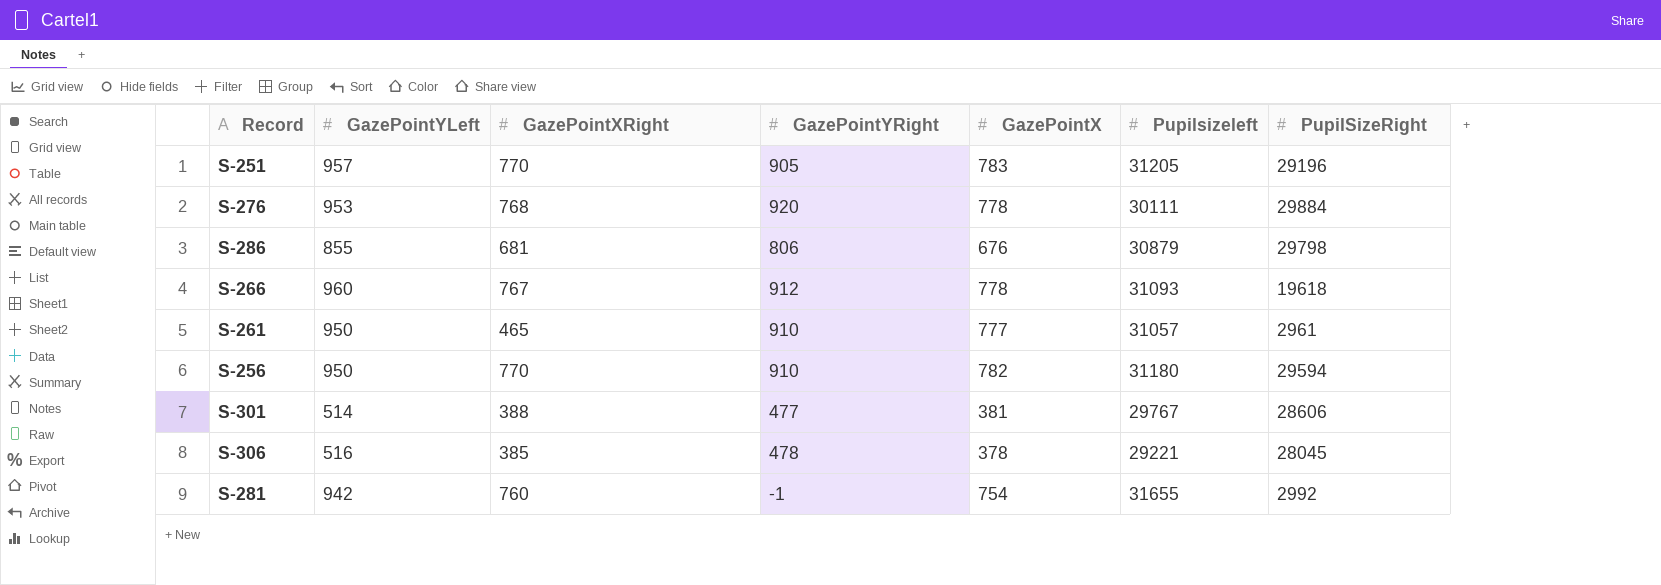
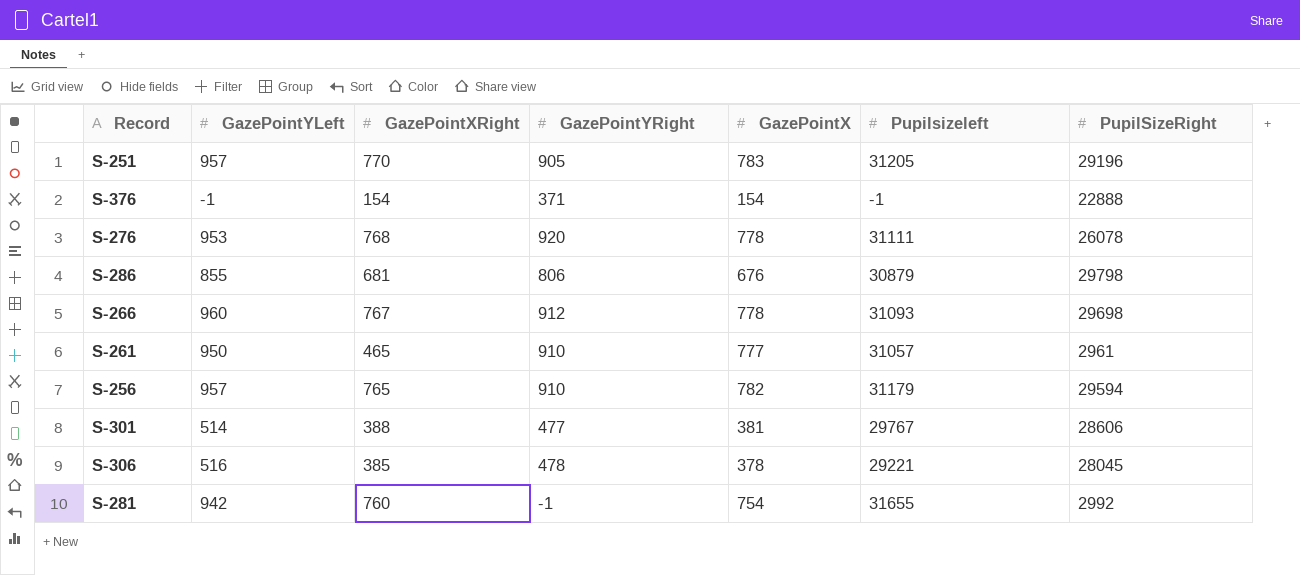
row S-376: none -> -1 | 154 | 371 | 154 | -1 | 22888
S-276 | Pupilsizeleft: 30111 -> 31111
S-276 | PupilSizeRight: 29884 -> 26078
S-266 | PupilSizeRight: 19618 -> 29698
S-256 | GazePointYLeft: 950 -> 957
S-256 | GazePointXRight: 770 -> 765
S-256 | Pupilsizeleft: 31180 -> 31179

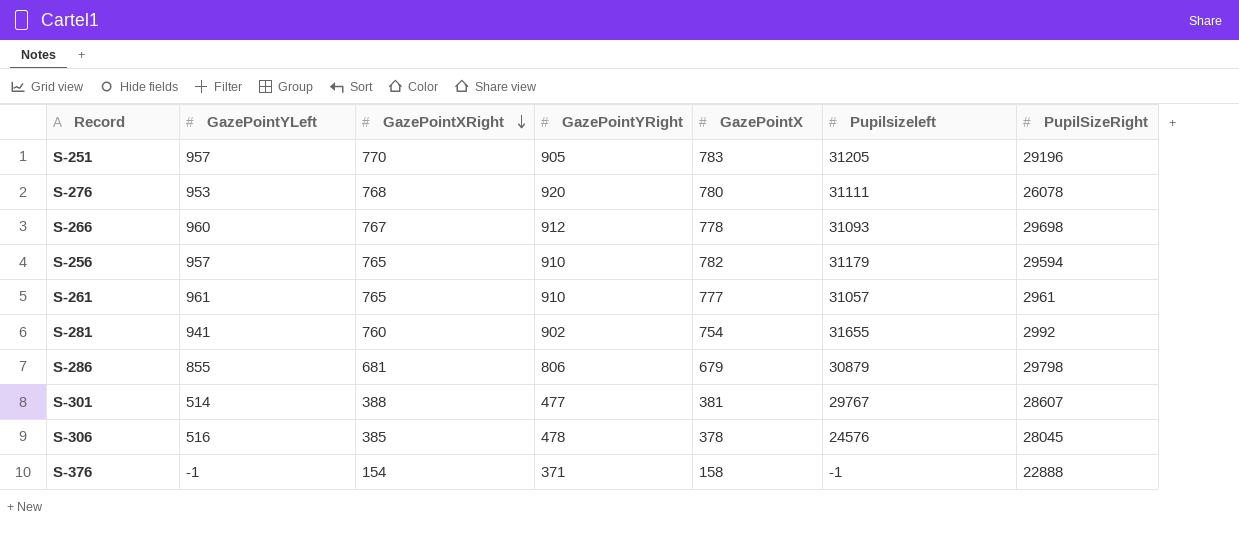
row order: none -> GazePointXRight descending
S-276 | GazePointX: 778 -> 780
S-261 | GazePointYLeft: 950 -> 961
S-261 | GazePointXRight: 465 -> 765
S-281 | GazePointYLeft: 942 -> 941
S-281 | GazePointYRight: -1 -> 902
S-286 | GazePointX: 676 -> 679
S-301 | PupilSizeRight: 28606 -> 28607
S-306 | Pupilsizeleft: 29221 -> 24576
S-376 | GazePointX: 154 -> 158

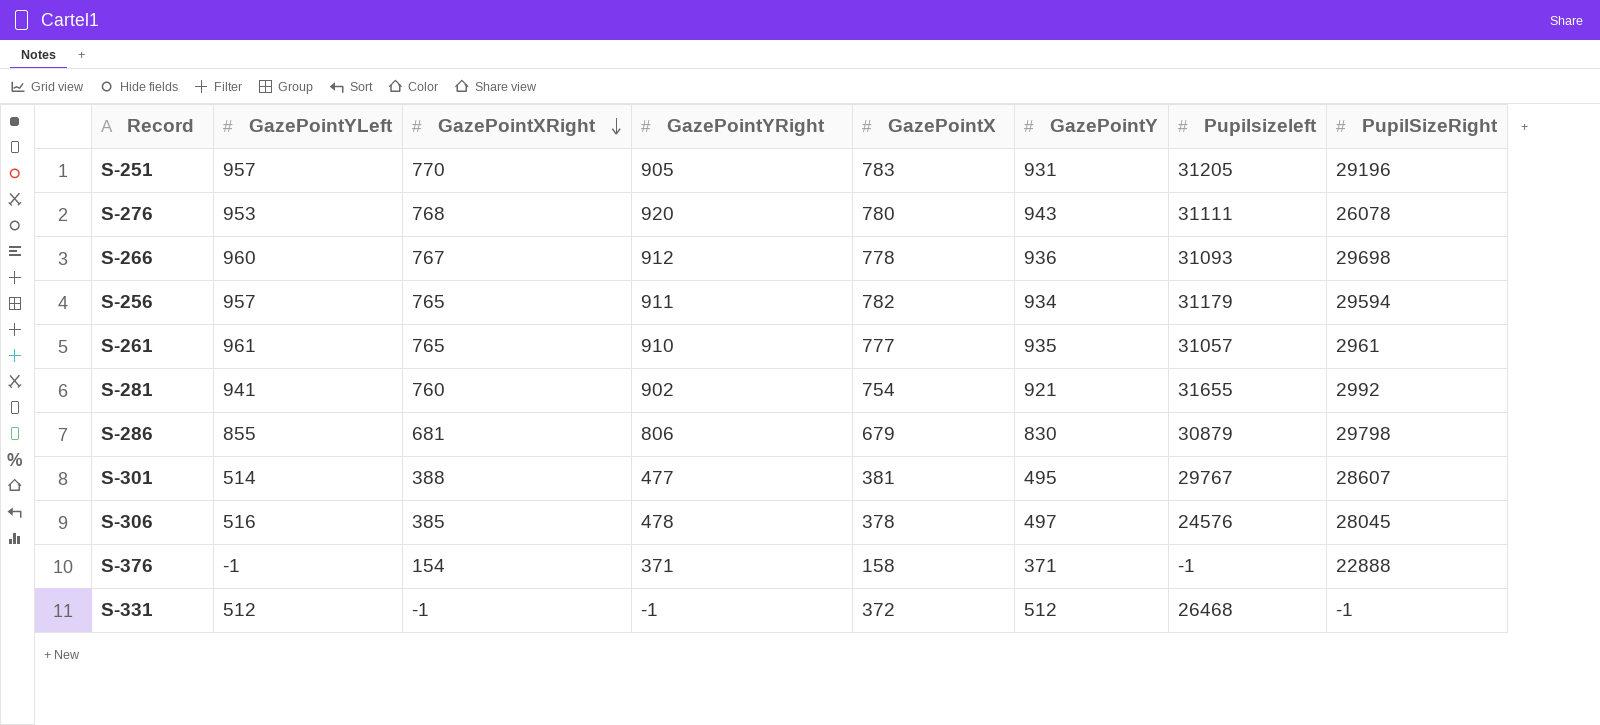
column GazePointY | position: none -> 6
S-256 | GazePointYRight: 910 -> 911
row S-331: none -> 512 | -1 | -1 | 372 | 512 | 26468 | -1

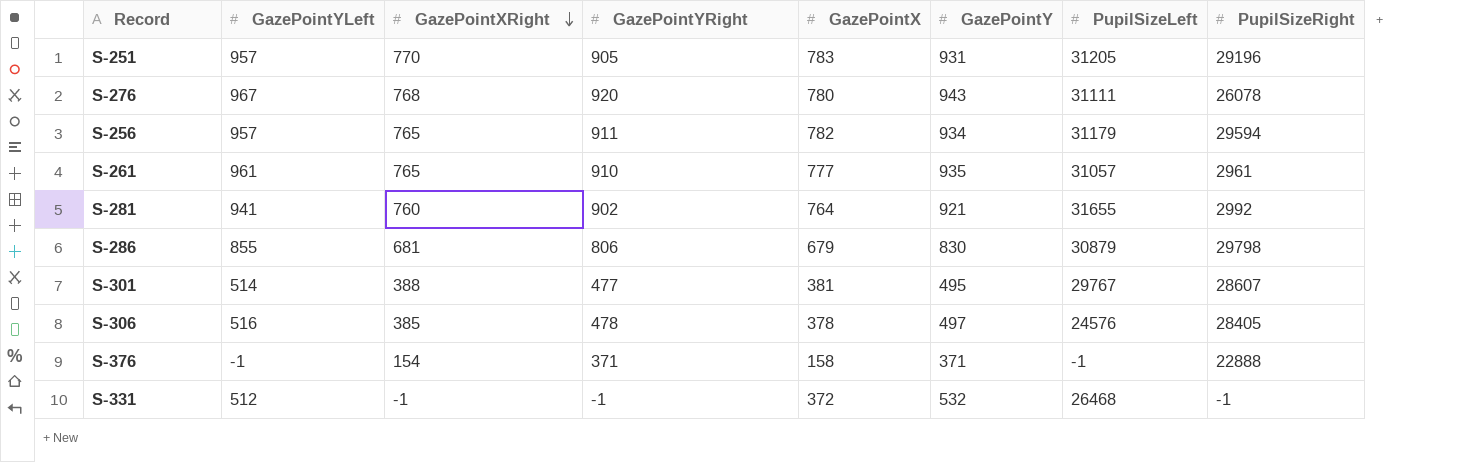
column name: Pupilsizeleft -> PupilSizeLeft
row S-266: 960 | 767 | 912 | 778 | 936 | 31093 | 29698 -> none
S-276 | GazePointYLeft: 953 -> 967
S-281 | GazePointX: 754 -> 764
S-306 | PupilSizeRight: 28045 -> 28405
S-331 | GazePointY: 512 -> 532

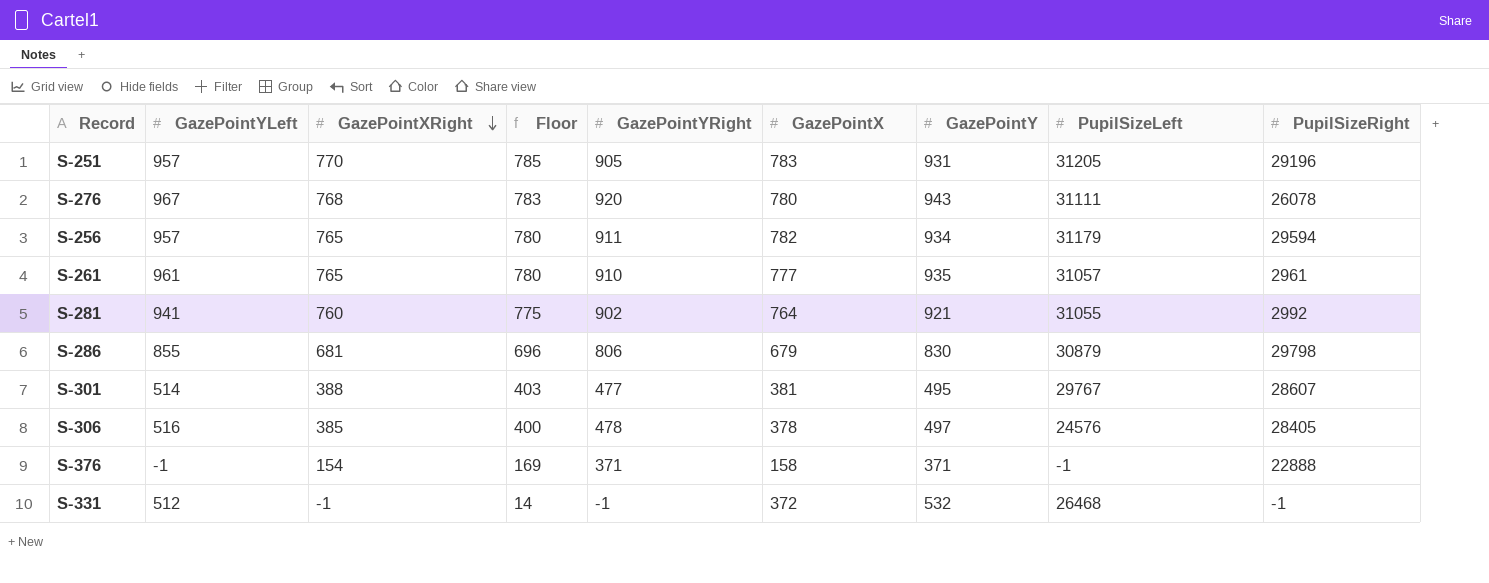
column Floor | formula: none -> [GazePointXRight] + 15
S-281 | PupilSizeLeft: 31655 -> 31055

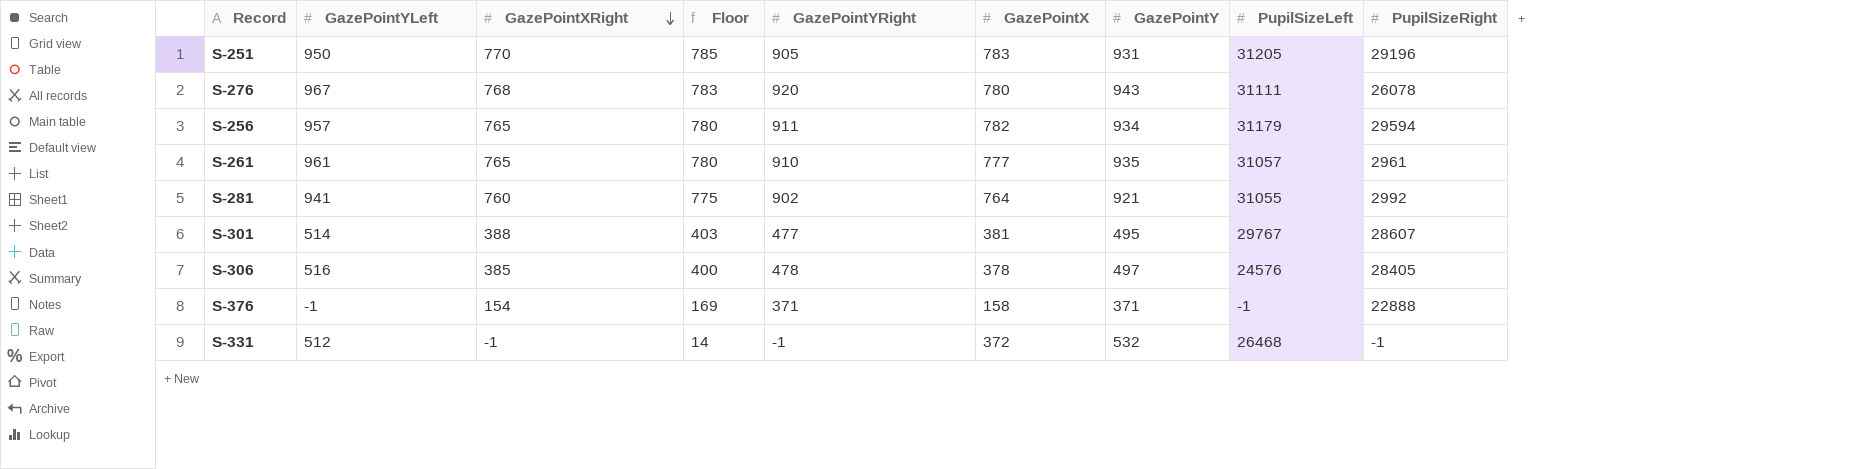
row S-286: 855 | 681 | 696 | 806 | 679 | 830 | 30879 | 29798 -> none
S-251 | GazePointYLeft: 957 -> 950

